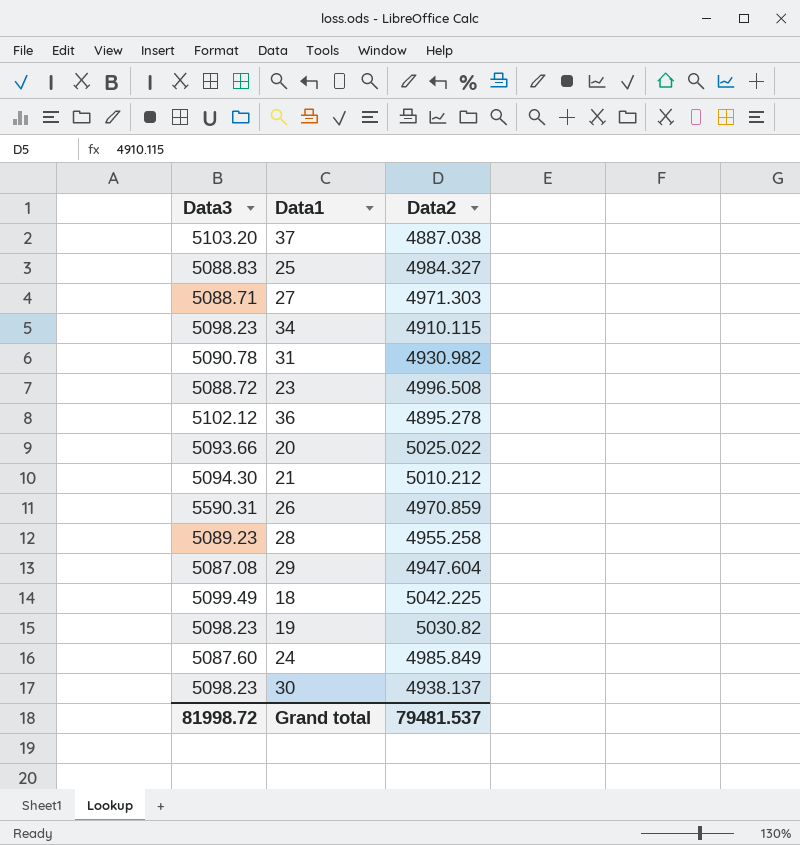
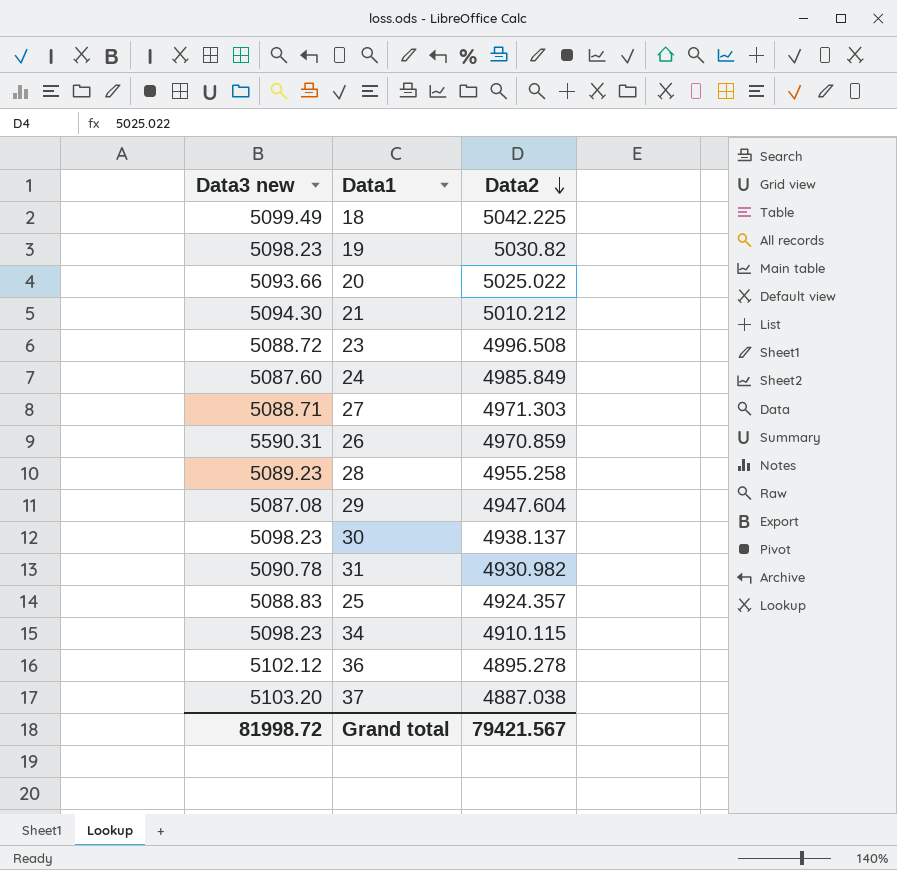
row order: none -> Data2 descending
column name: Data3 -> Data3 new
25 | Data2: 4984.327 -> 4924.357
Grand total | Data2: 79481.537 -> 79421.567

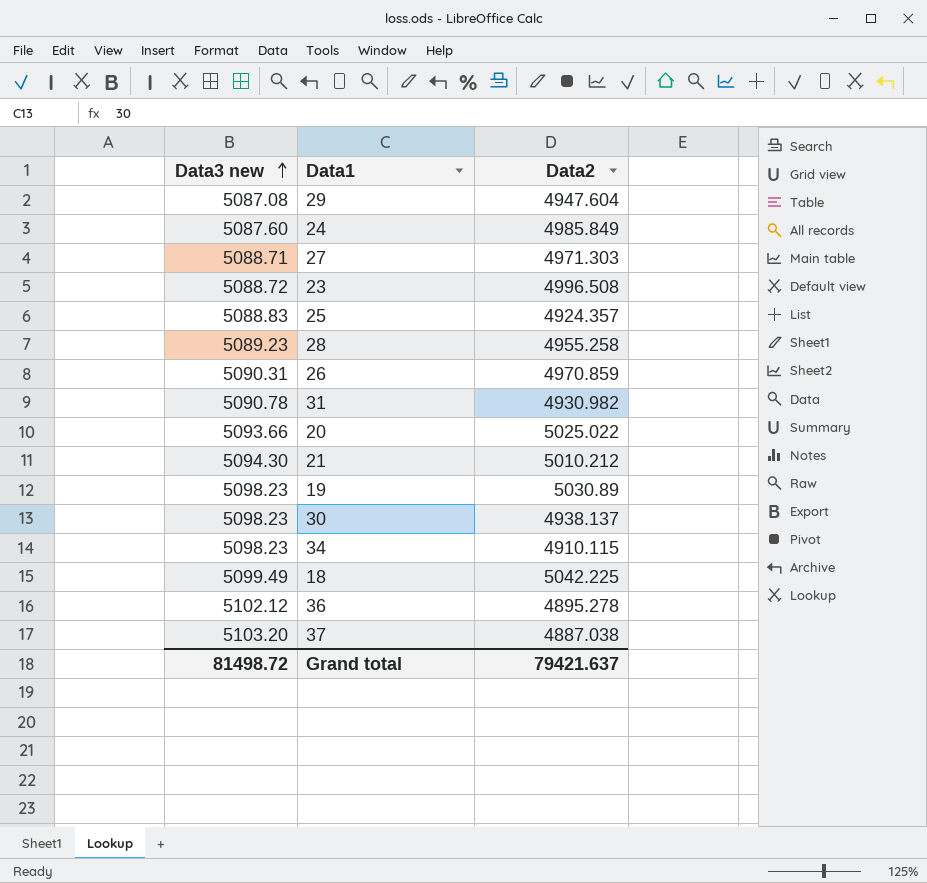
row order: Data2 descending -> Data3 new ascending
26 | Data3 new: 5590.31 -> 5090.31
19 | Data2: 5030.82 -> 5030.89
Grand total | Data3 new: 81998.72 -> 81498.72
Grand total | Data2: 79421.567 -> 79421.637

